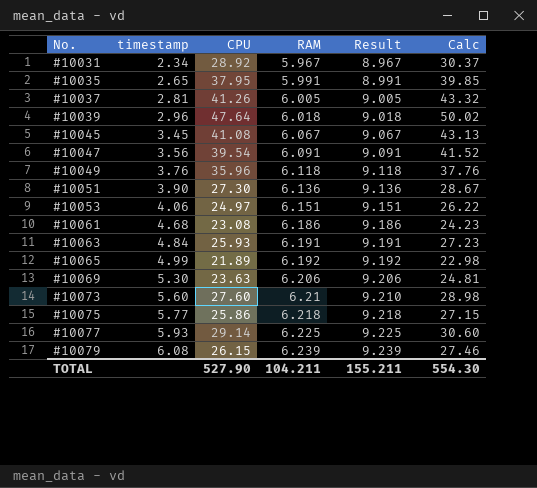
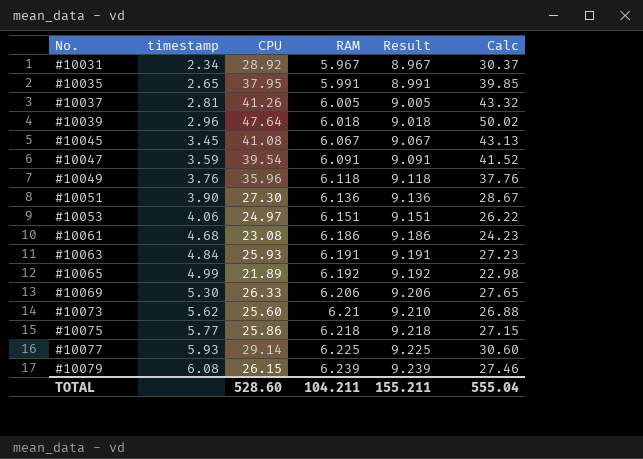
#10047 | timestamp: 3.56 -> 3.59
#10069 | CPU: 23.63 -> 26.33
#10069 | Calc: 24.81 -> 27.65
#10073 | timestamp: 5.60 -> 5.62
#10073 | CPU: 27.60 -> 25.60
#10073 | Calc: 28.98 -> 26.88
TOTAL | CPU: 527.90 -> 528.60
TOTAL | Calc: 554.30 -> 555.04

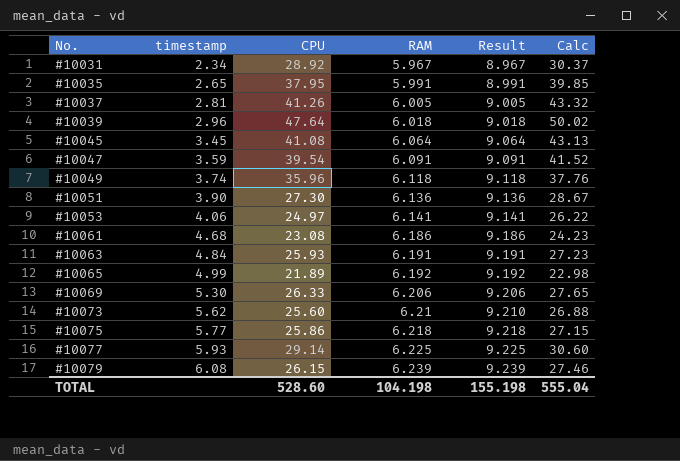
#10045 | RAM: 6.067 -> 6.064
#10045 | Result: 9.067 -> 9.064
#10049 | timestamp: 3.76 -> 3.74
#10053 | RAM: 6.151 -> 6.141
#10053 | Result: 9.151 -> 9.141
TOTAL | RAM: 104.211 -> 104.198
TOTAL | Result: 155.211 -> 155.198

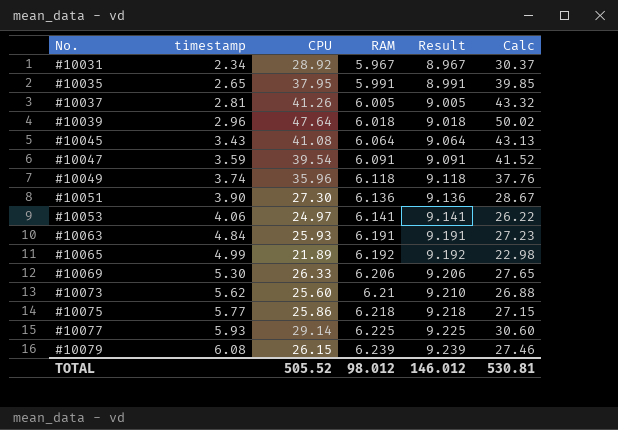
row #10061: 4.68 | 23.08 | 6.186 | 9.186 | 24.23 -> none
#10045 | timestamp: 3.45 -> 3.43
TOTAL | CPU: 528.60 -> 505.52
TOTAL | RAM: 104.198 -> 98.012
TOTAL | Result: 155.198 -> 146.012
TOTAL | Calc: 555.04 -> 530.81

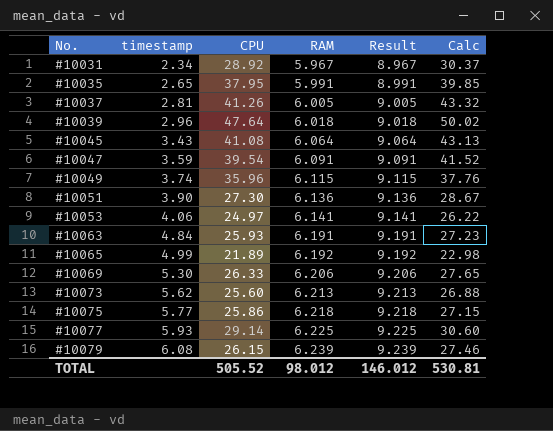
#10049 | RAM: 6.118 -> 6.115
#10049 | Result: 9.118 -> 9.115
#10073 | RAM: 6.21 -> 6.213
#10073 | Result: 9.210 -> 9.213

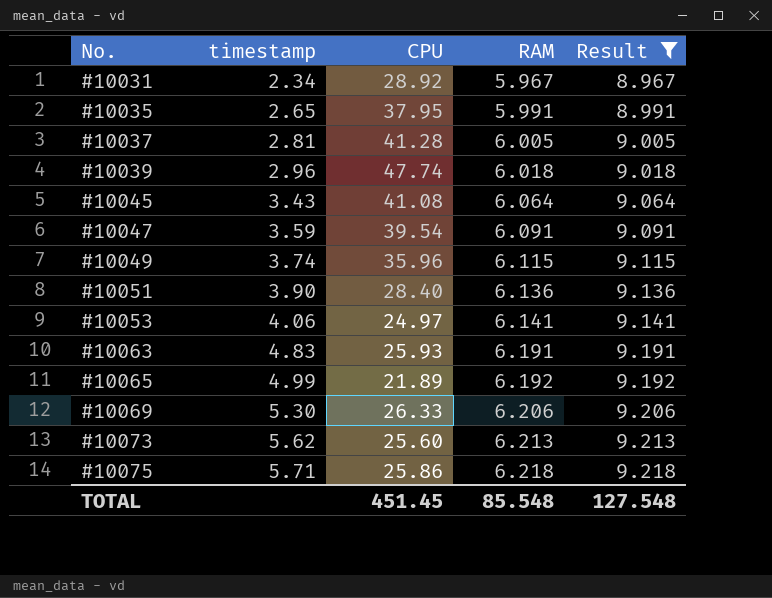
filter: none -> Result <= 9.218
column Calc | formula: [CPU] * 1.05 -> none
#10037 | CPU: 41.26 -> 41.28
#10039 | CPU: 47.64 -> 47.74
#10051 | CPU: 27.30 -> 28.40
#10063 | timestamp: 4.84 -> 4.83
#10075 | timestamp: 5.77 -> 5.71
TOTAL | CPU: 505.52 -> 451.45
TOTAL | RAM: 98.012 -> 85.548
TOTAL | Result: 146.012 -> 127.548

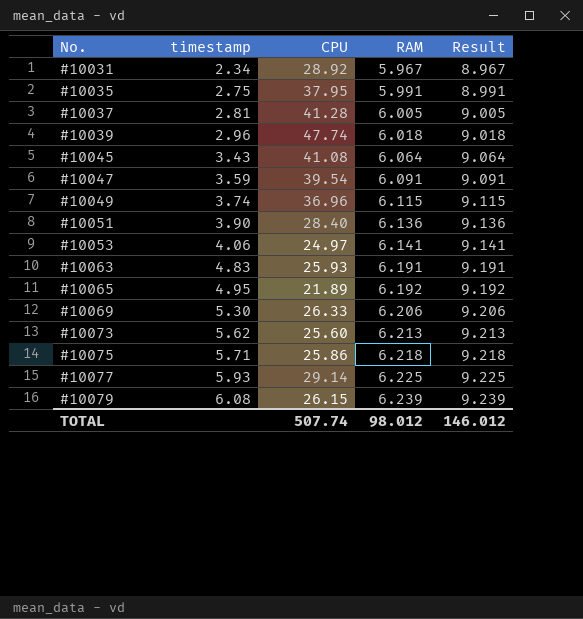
filter: Result <= 9.218 -> none
#10035 | timestamp: 2.65 -> 2.75
#10049 | CPU: 35.96 -> 36.96
#10065 | timestamp: 4.99 -> 4.95
TOTAL | CPU: 451.45 -> 507.74
TOTAL | RAM: 85.548 -> 98.012
TOTAL | Result: 127.548 -> 146.012

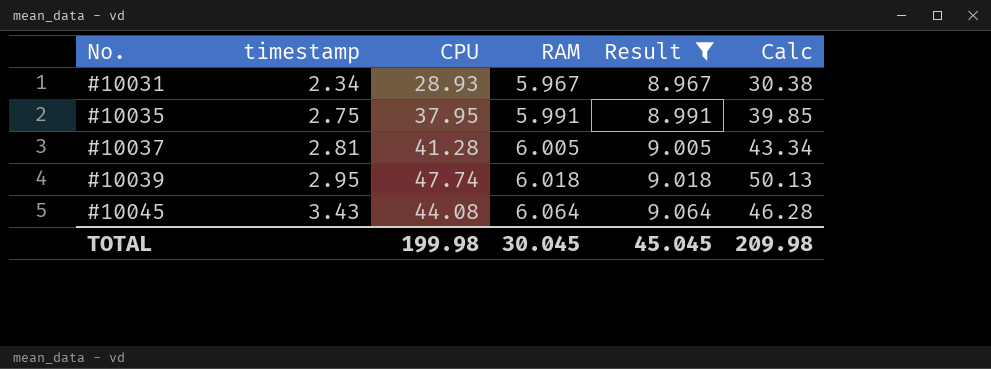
filter: none -> Result <= 9.064
column Calc | formula: none -> [CPU] * 1.05
#10031 | CPU: 28.92 -> 28.93
#10039 | timestamp: 2.96 -> 2.95
#10045 | CPU: 41.08 -> 44.08
TOTAL | CPU: 507.74 -> 199.98
TOTAL | RAM: 98.012 -> 30.045
TOTAL | Result: 146.012 -> 45.045

